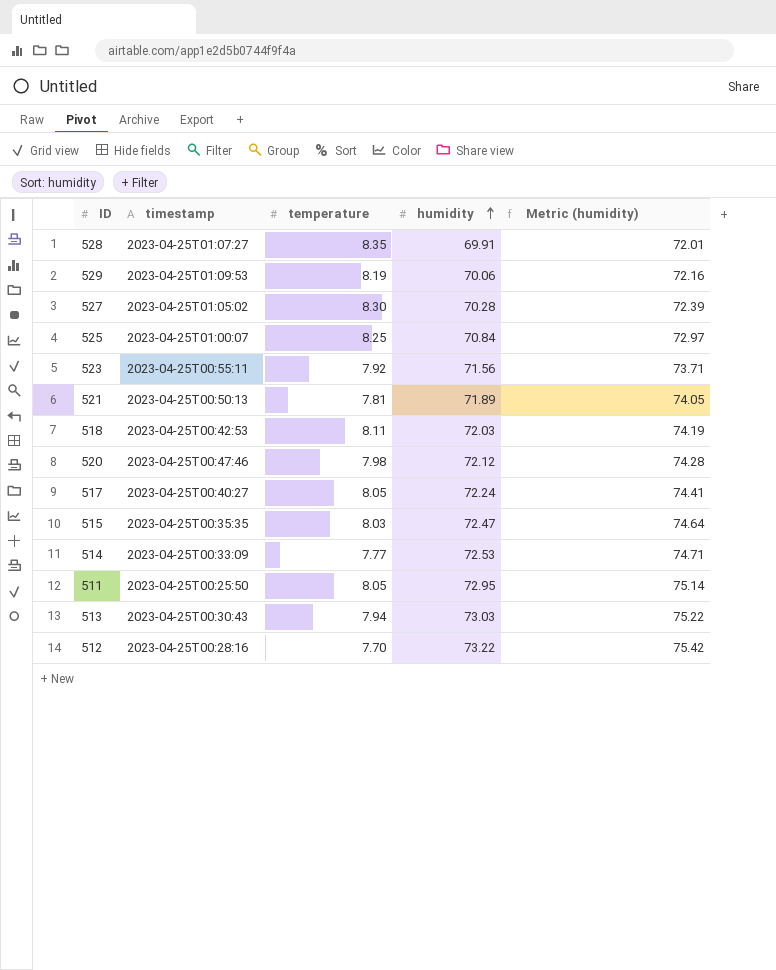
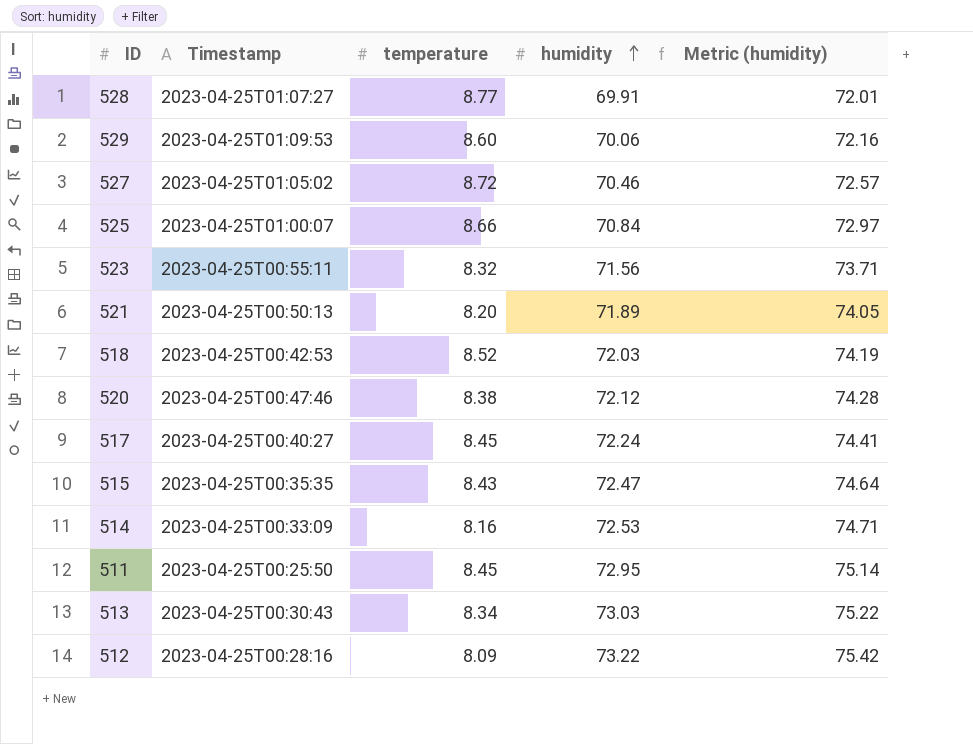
column name: timestamp -> Timestamp
528 | temperature: 8.35 -> 8.77
529 | temperature: 8.19 -> 8.60
527 | temperature: 8.30 -> 8.72
527 | humidity: 70.28 -> 70.46
527 | Metric (humidity): 72.39 -> 72.57
525 | temperature: 8.25 -> 8.66
523 | temperature: 7.92 -> 8.32
521 | temperature: 7.81 -> 8.20
518 | temperature: 8.11 -> 8.52
520 | temperature: 7.98 -> 8.38
517 | temperature: 8.05 -> 8.45
515 | temperature: 8.03 -> 8.43
514 | temperature: 7.77 -> 8.16
511 | temperature: 8.05 -> 8.45
513 | temperature: 7.94 -> 8.34
512 | temperature: 7.70 -> 8.09

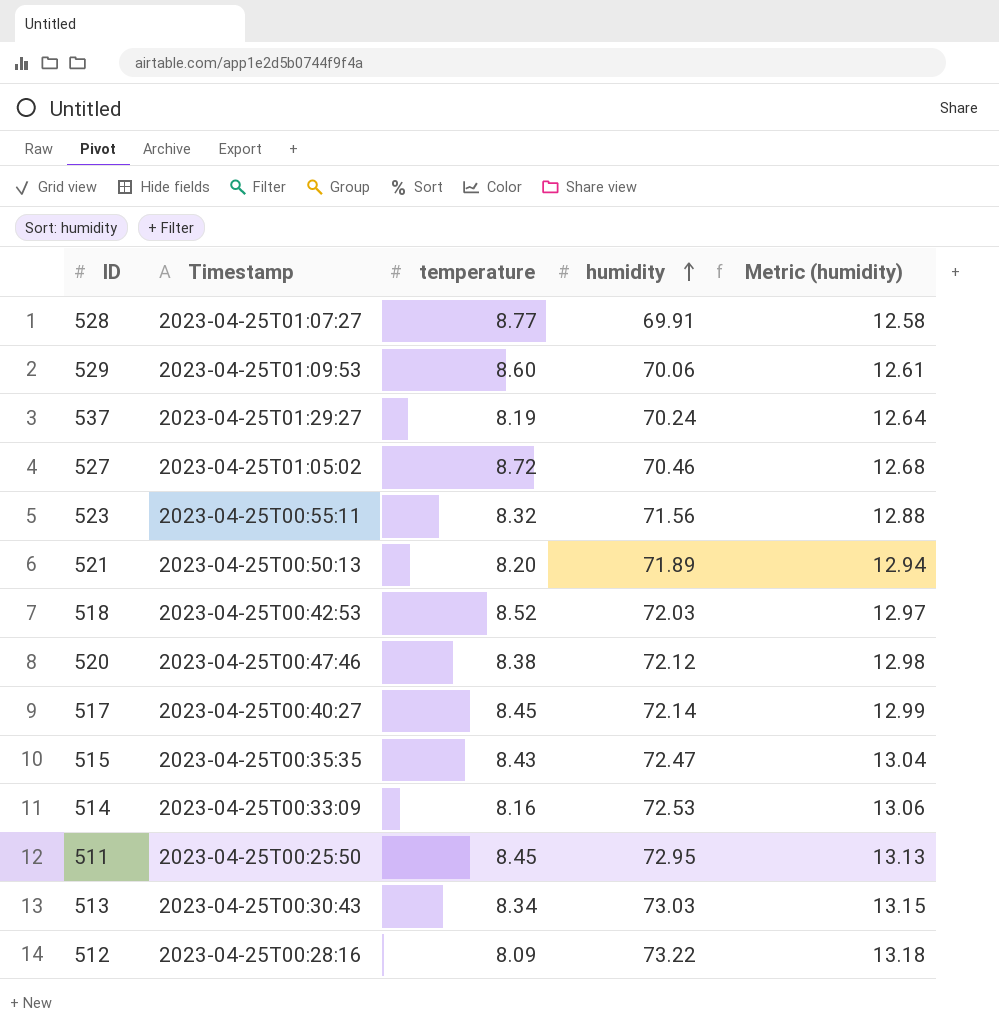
column Metric (humidity) | formula: [humidity] * 1.03 -> [humidity] * 0.18
row 525: 2023-04-25T01:00:07 | 8.66 | 70.84 | 72.97 -> none
row 537: none -> 2023-04-25T01:29:27 | 8.19 | 70.24 | 12.64
517 | humidity: 72.24 -> 72.14

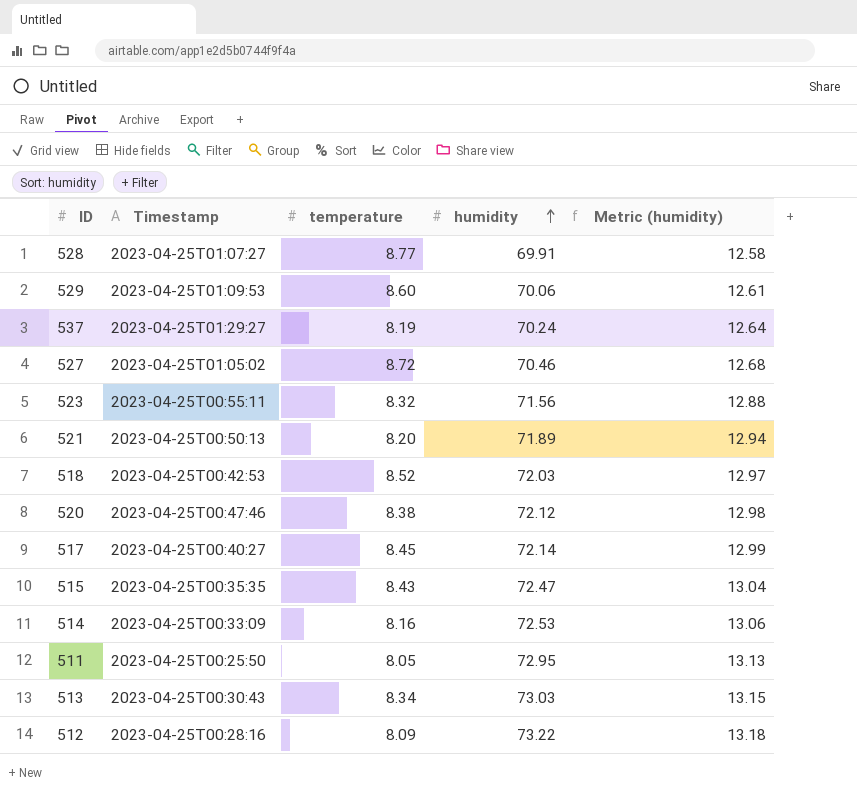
511 | temperature: 8.45 -> 8.05

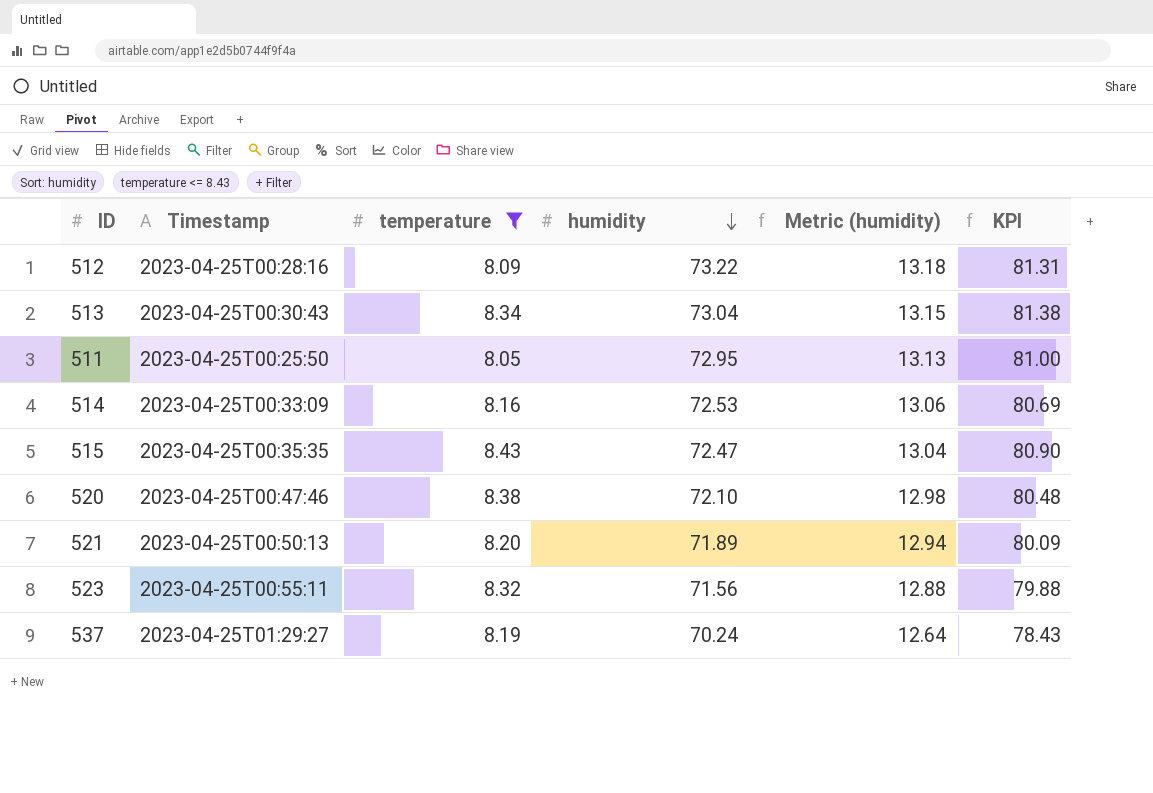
filter: none -> temperature <= 8.43
row order: humidity ascending -> humidity descending
column KPI | formula: none -> [temperature] + [humidity]
513 | humidity: 73.03 -> 73.04
520 | humidity: 72.12 -> 72.10

